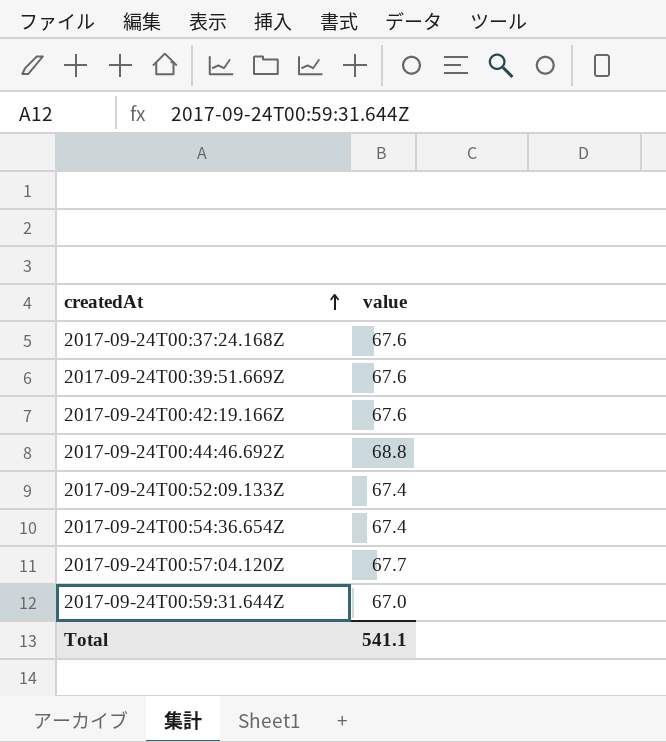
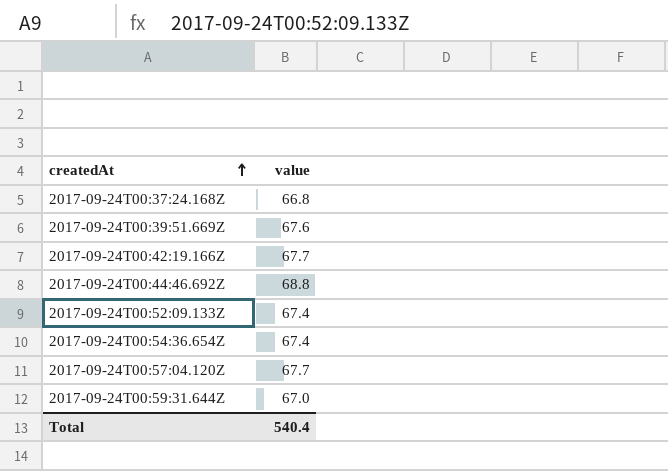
2017-09-24T00:37:24.168Z | value: 67.6 -> 66.8
2017-09-24T00:42:19.166Z | value: 67.6 -> 67.7
Total | value: 541.1 -> 540.4

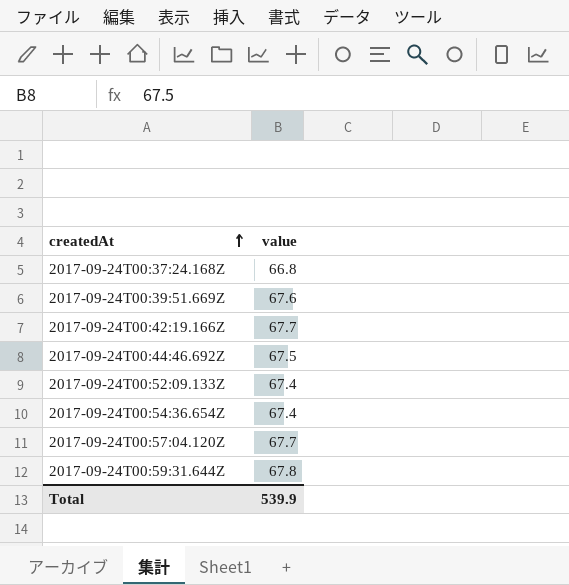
2017-09-24T00:44:46.692Z | value: 68.8 -> 67.5
2017-09-24T00:59:31.644Z | value: 67.0 -> 67.8
Total | value: 540.4 -> 539.9

